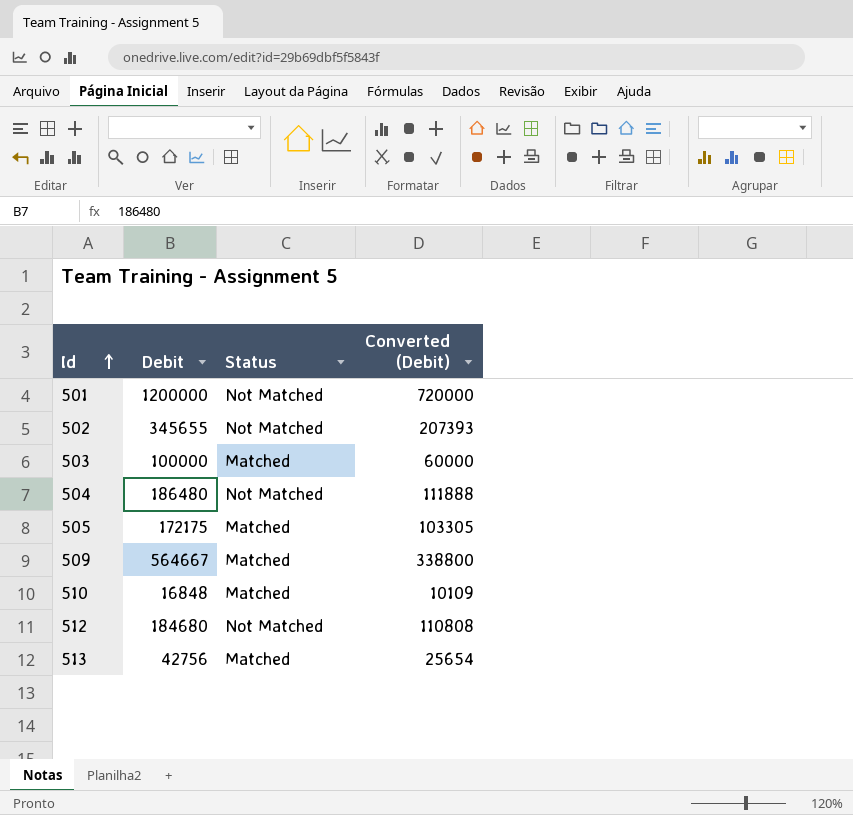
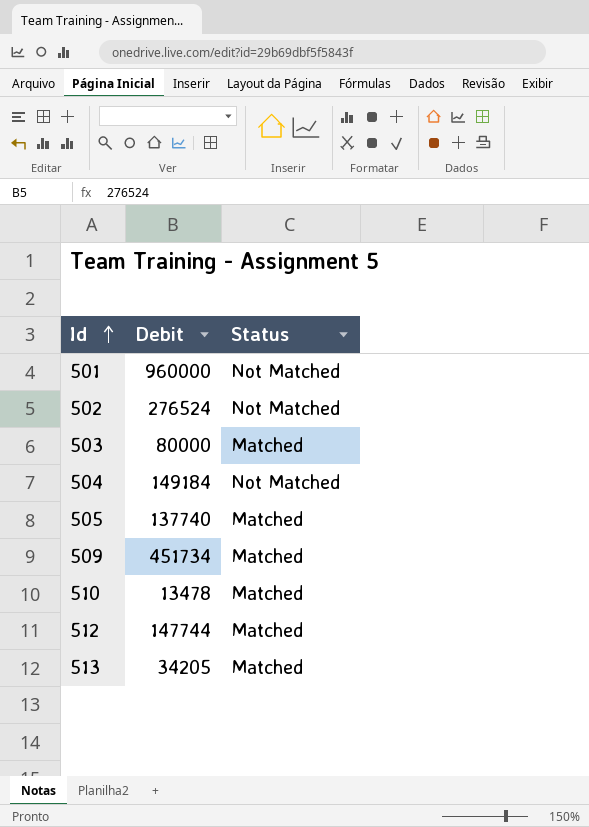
column Converted (Debit) | formula: [Debit] * 0.6 -> none
501 | Debit: 1200000 -> 960000
502 | Debit: 345655 -> 276524
503 | Debit: 100000 -> 80000
504 | Debit: 186480 -> 149184
505 | Debit: 172175 -> 137740
509 | Debit: 564667 -> 451734
510 | Debit: 16848 -> 13478
512 | Debit: 184680 -> 147744
512 | Status: Not Matched -> Matched
513 | Debit: 42756 -> 34205

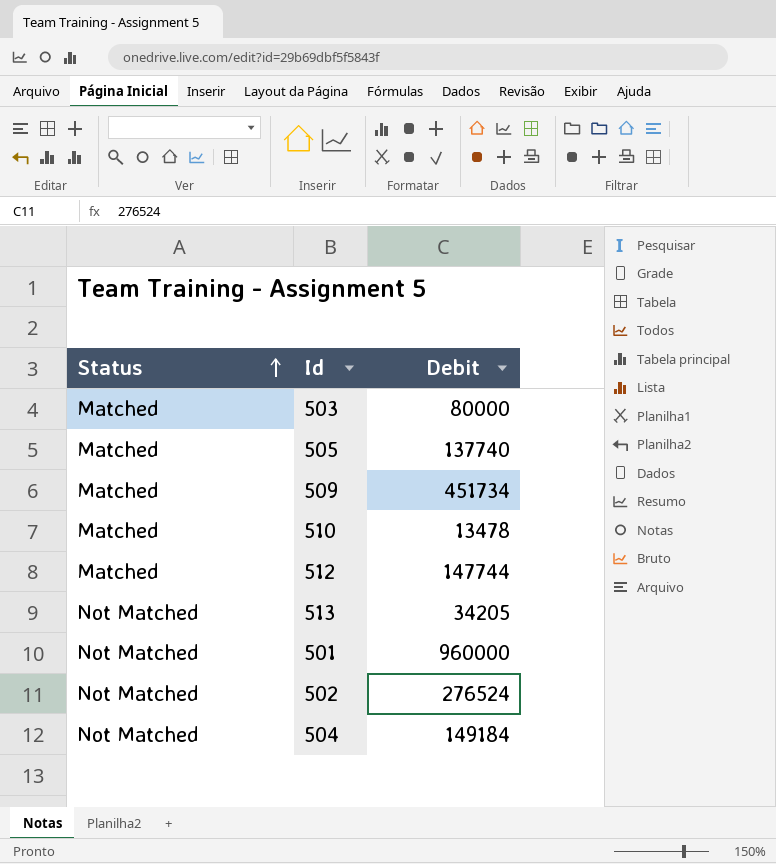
row order: Id ascending -> Status ascending
column Status | position: 3 -> 1
513 | Status: Matched -> Not Matched

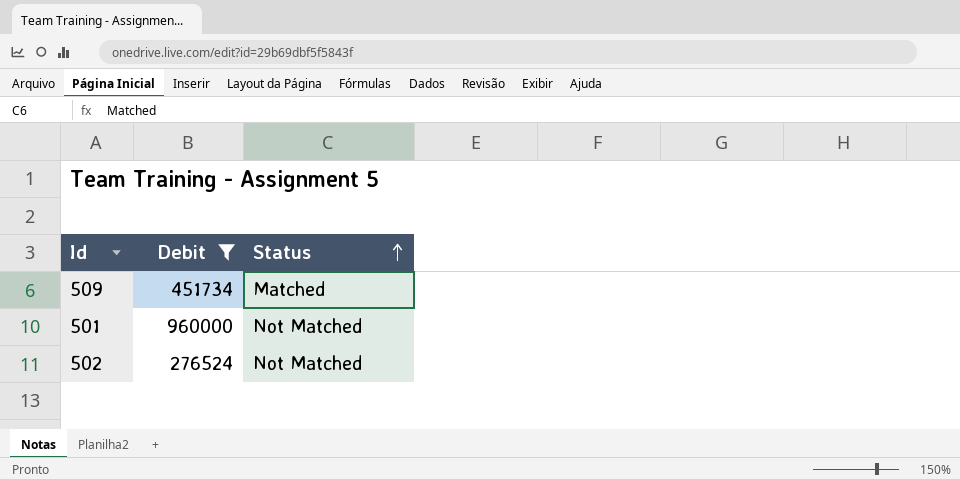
filter: none -> Debit >= 276524
column Status | position: 1 -> 3

